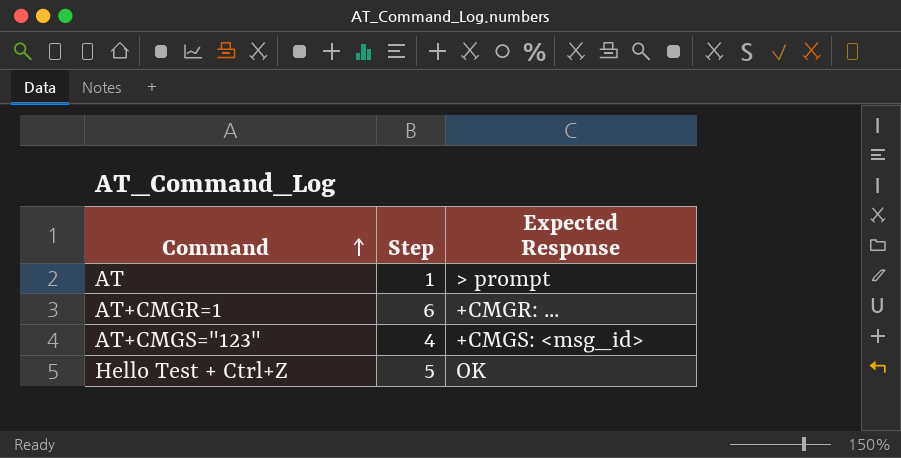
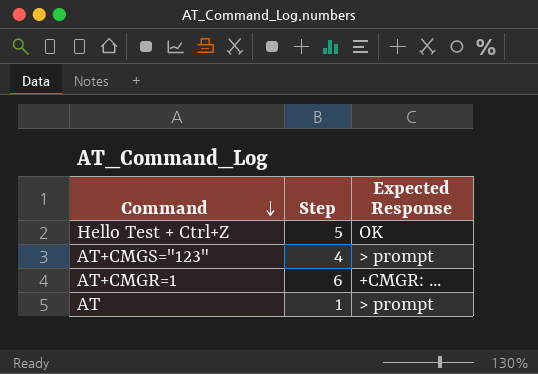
row order: Command ascending -> Command descending
AT+CMGS="123" | Expected Response: +CMGS: <msg_id> -> > prompt

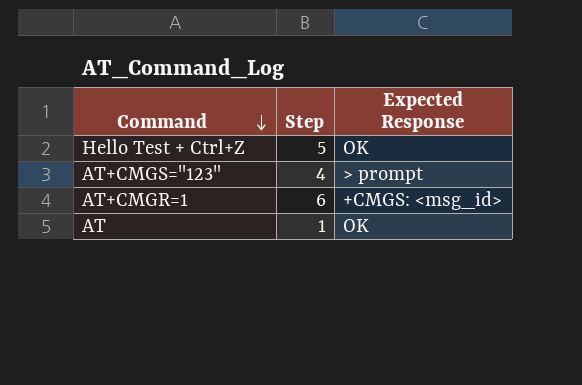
AT+CMGR=1 | Expected Response: +CMGR: ... -> +CMGS: <msg_id>
AT | Expected Response: > prompt -> OK

